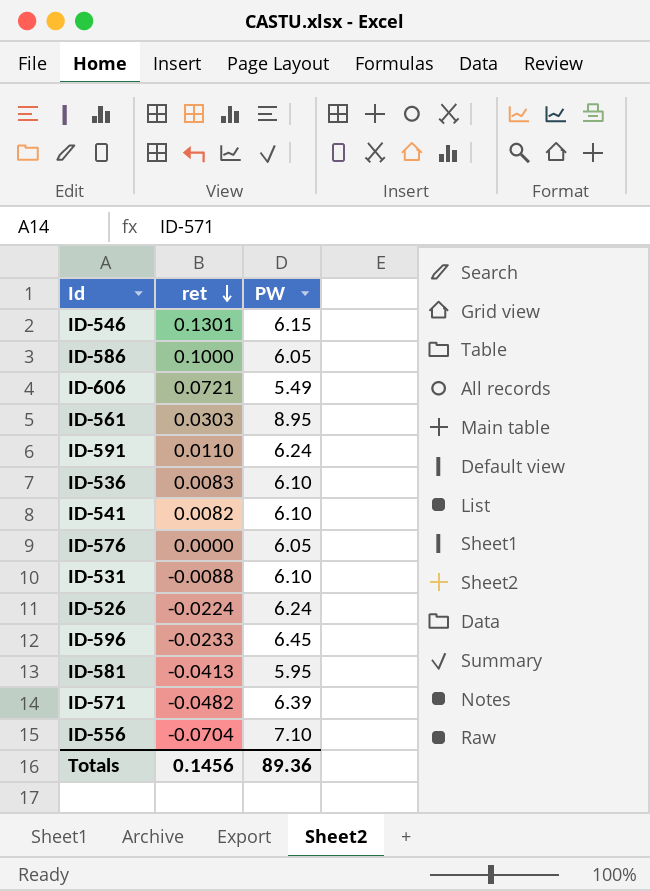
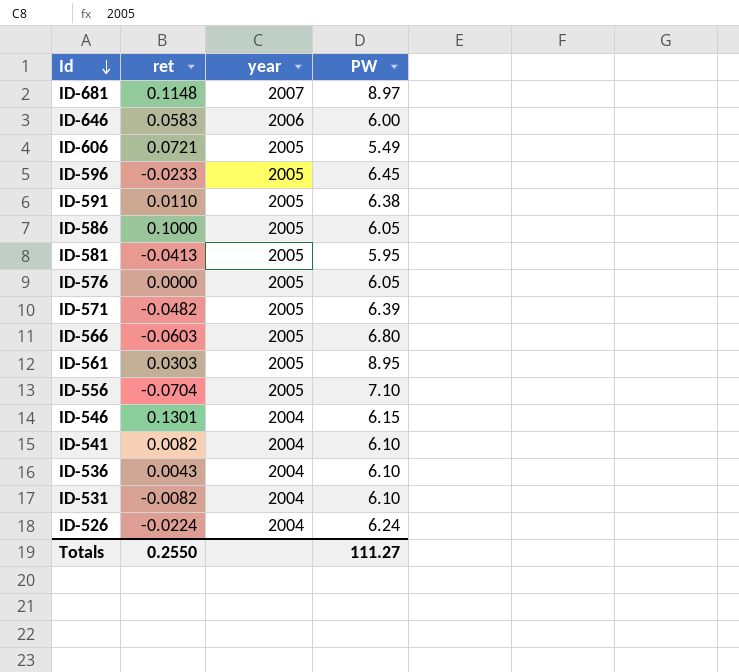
row order: ret descending -> Id descending
column year | position: none -> 3
row ID-681: none -> 0.1148 | 2007 | 8.97
row ID-646: none -> 0.0583 | 2006 | 6.00
ID-591 | PW: 6.24 -> 6.38
row ID-566: none -> -0.0603 | 2005 | 6.80
ID-536 | ret: 0.0083 -> 0.0043
ID-531 | ret: -0.0088 -> -0.0082
Totals | ret: 0.1456 -> 0.2550
Totals | PW: 89.36 -> 111.27

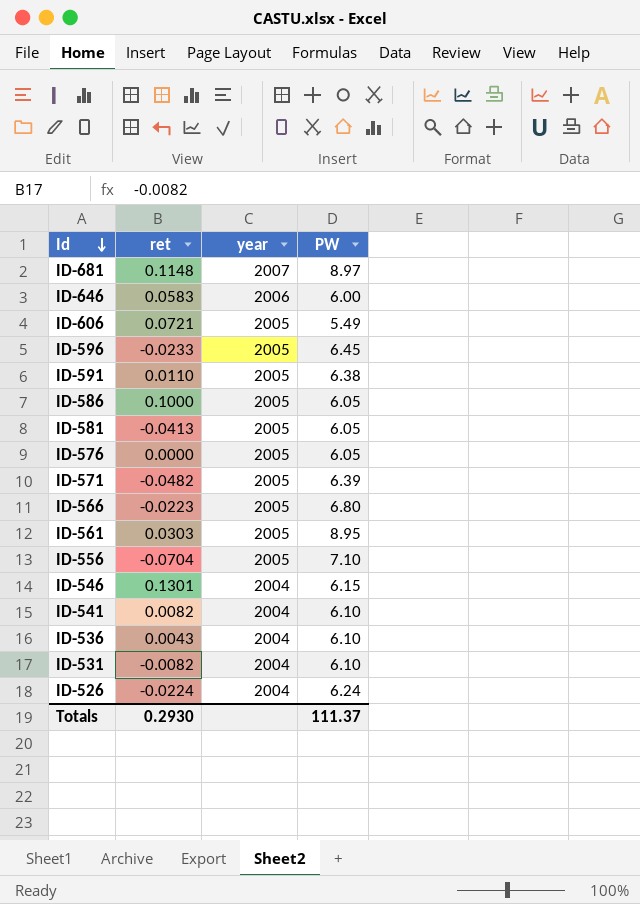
ID-581 | PW: 5.95 -> 6.05
ID-566 | ret: -0.0603 -> -0.0223
Totals | ret: 0.2550 -> 0.2930
Totals | PW: 111.27 -> 111.37

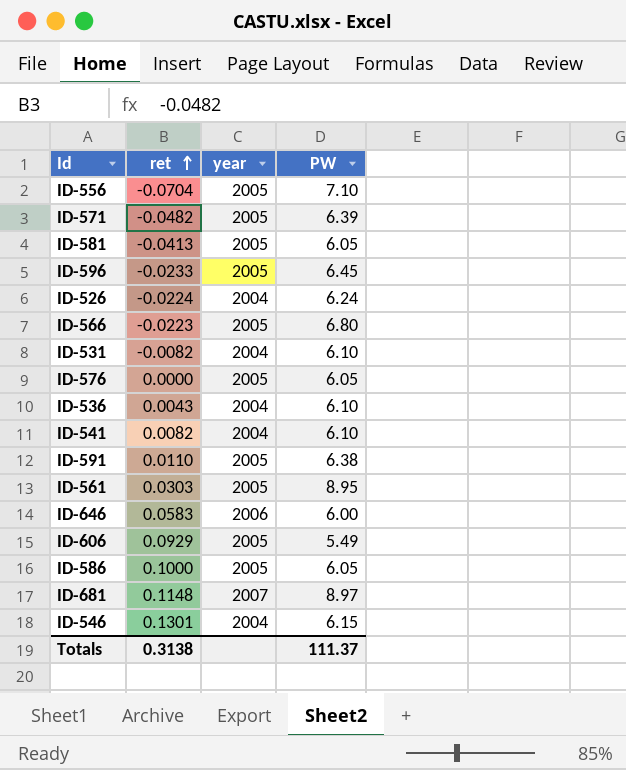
row order: Id descending -> ret ascending
ID-606 | ret: 0.0721 -> 0.0929
Totals | ret: 0.2930 -> 0.3138

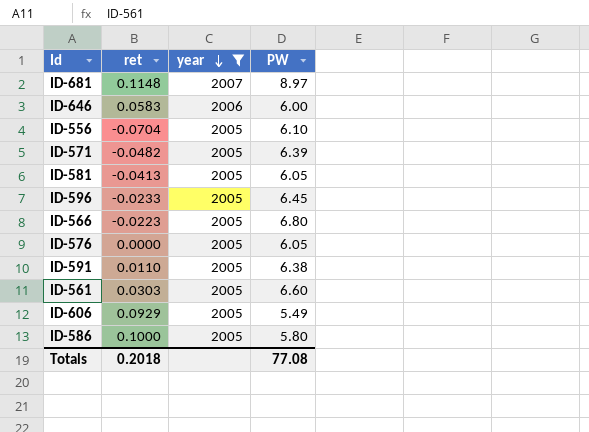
filter: none -> year != 2004
row order: ret ascending -> year descending
ID-556 | PW: 7.10 -> 6.10
ID-561 | PW: 8.95 -> 6.60
ID-586 | PW: 6.05 -> 5.80
Totals | ret: 0.3138 -> 0.2018
Totals | PW: 111.37 -> 77.08

